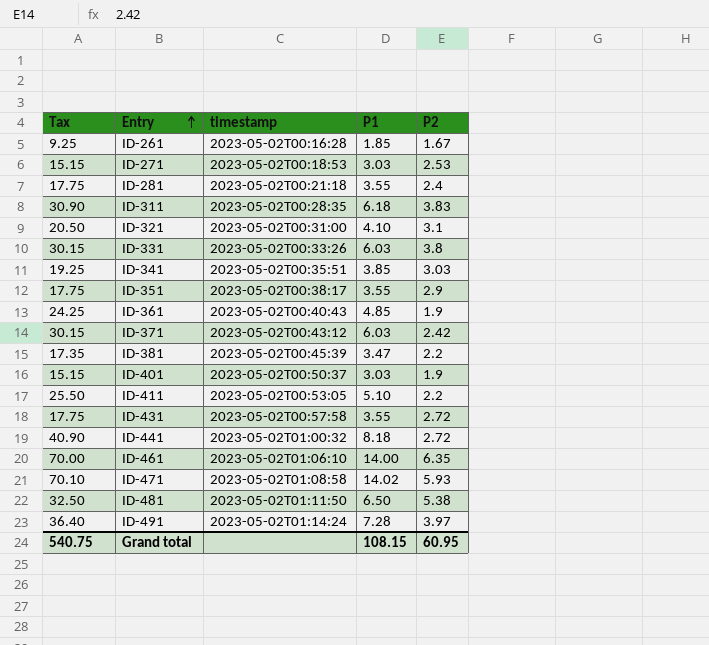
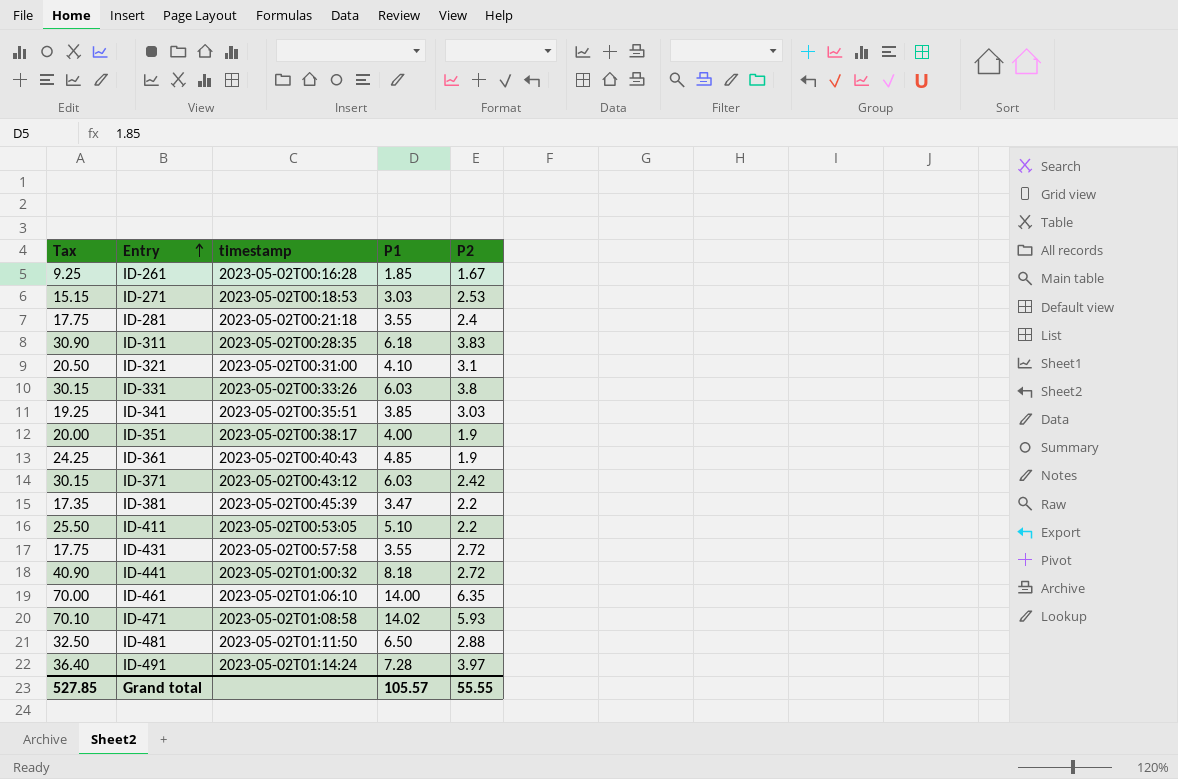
row ID-401: 15.15 | 2023-05-02T00:50:37 | 3.03 | 1.9 -> none
ID-351 | Tax: 17.75 -> 20.00
ID-351 | P1: 3.55 -> 4.00
ID-351 | P2: 2.9 -> 1.9
ID-481 | P2: 5.38 -> 2.88
Grand total | Tax: 540.75 -> 527.85
Grand total | P1: 108.15 -> 105.57
Grand total | P2: 60.95 -> 55.55

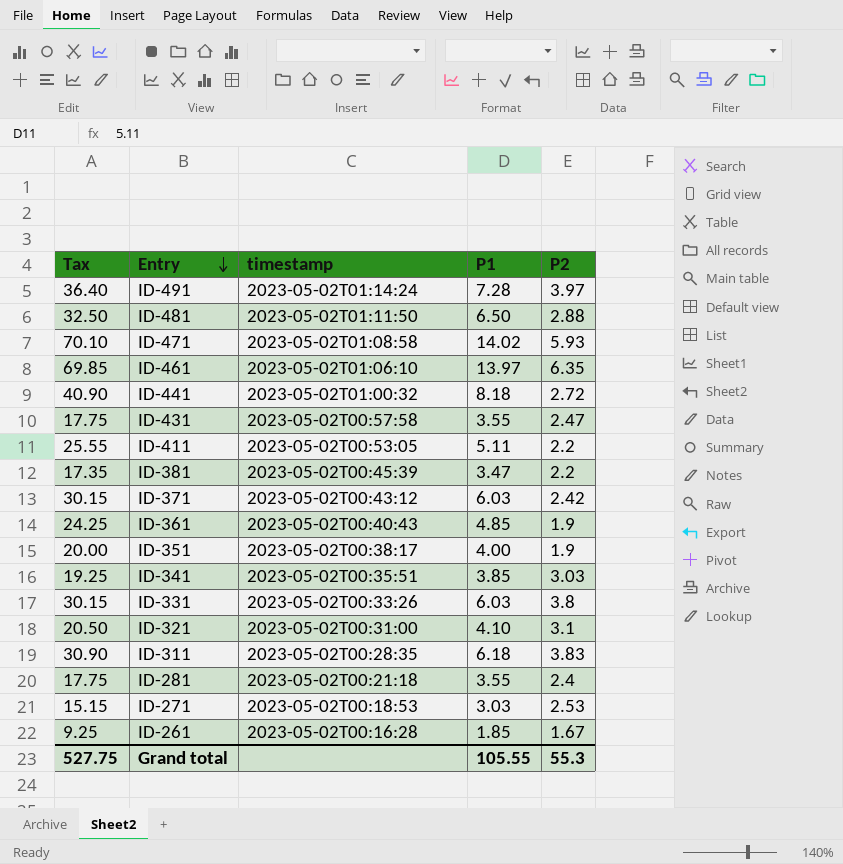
row order: Entry ascending -> Entry descending
ID-461 | Tax: 70.00 -> 69.85
ID-461 | P1: 14.00 -> 13.97
ID-431 | P2: 2.72 -> 2.47
ID-411 | Tax: 25.50 -> 25.55
ID-411 | P1: 5.10 -> 5.11
Grand total | Tax: 527.85 -> 527.75
Grand total | P1: 105.57 -> 105.55
Grand total | P2: 55.55 -> 55.3

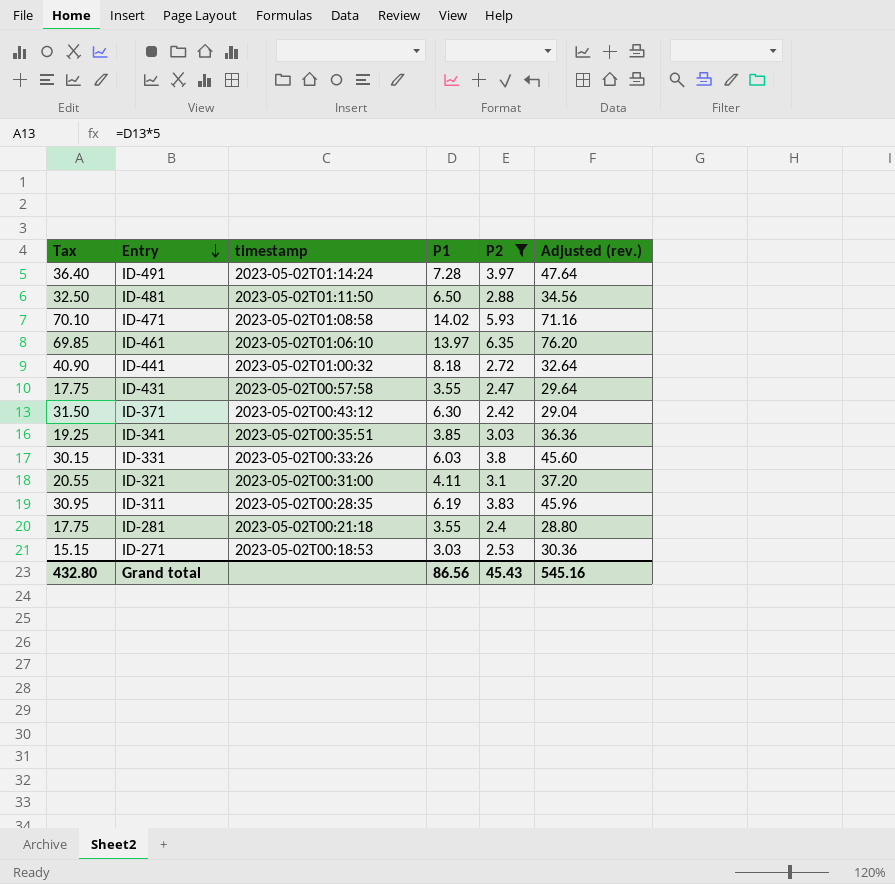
filter: none -> P2 >= 2.4
column Adjusted (rev.) | formula: none -> [P2] * 12
ID-371 | Tax: 30.15 -> 31.50
ID-371 | P1: 6.03 -> 6.30
ID-321 | Tax: 20.50 -> 20.55
ID-321 | P1: 4.10 -> 4.11
ID-311 | Tax: 30.90 -> 30.95
ID-311 | P1: 6.18 -> 6.19
Grand total | Tax: 527.75 -> 432.80
Grand total | P1: 105.55 -> 86.56
Grand total | P2: 55.3 -> 45.43

